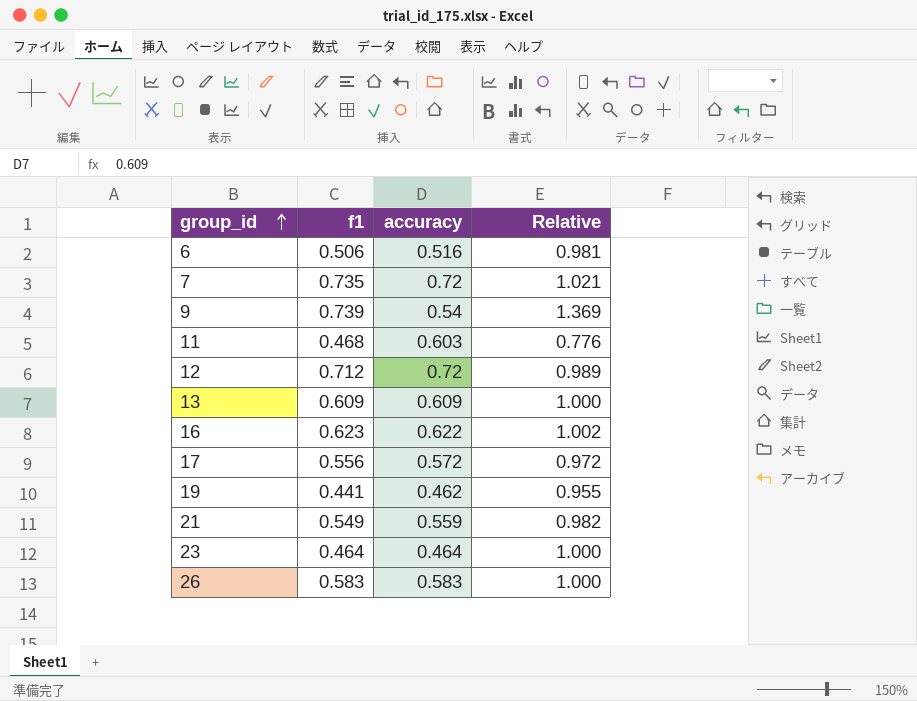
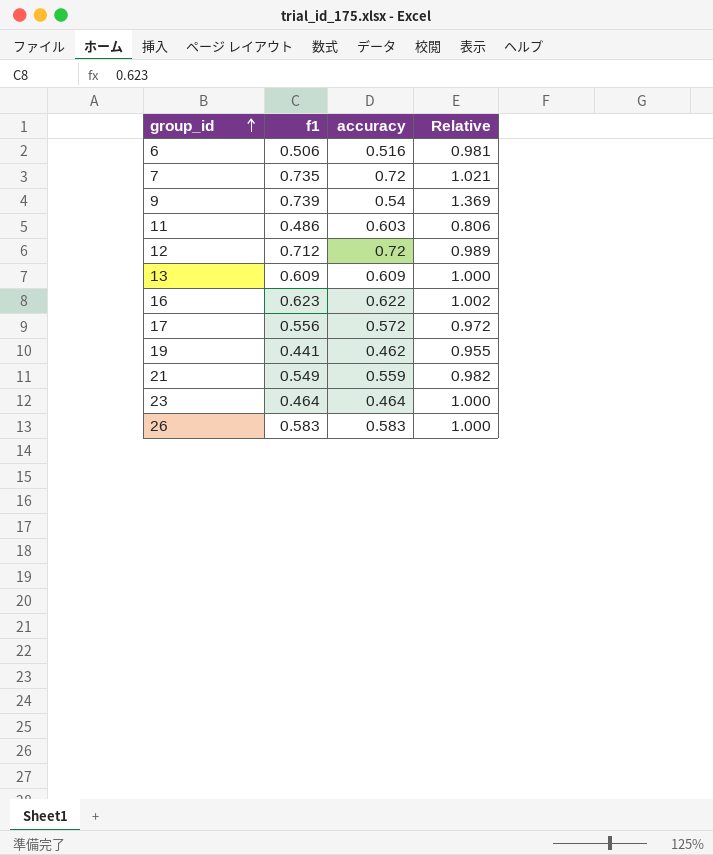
11 | f1: 0.468 -> 0.486
11 | Relative: 0.776 -> 0.806

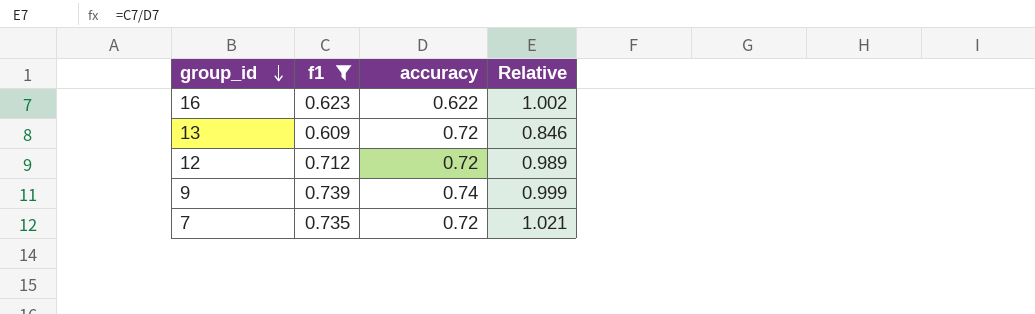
filter: none -> f1 >= 0.609
row order: group_id ascending -> group_id descending
13 | accuracy: 0.609 -> 0.72
13 | Relative: 1.000 -> 0.846
9 | accuracy: 0.54 -> 0.74
9 | Relative: 1.369 -> 0.999

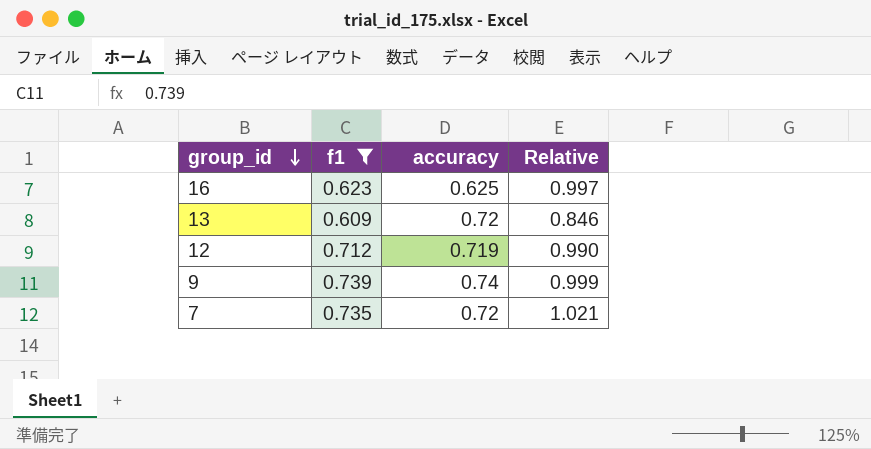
16 | accuracy: 0.622 -> 0.625
16 | Relative: 1.002 -> 0.997
12 | accuracy: 0.72 -> 0.719
12 | Relative: 0.989 -> 0.990

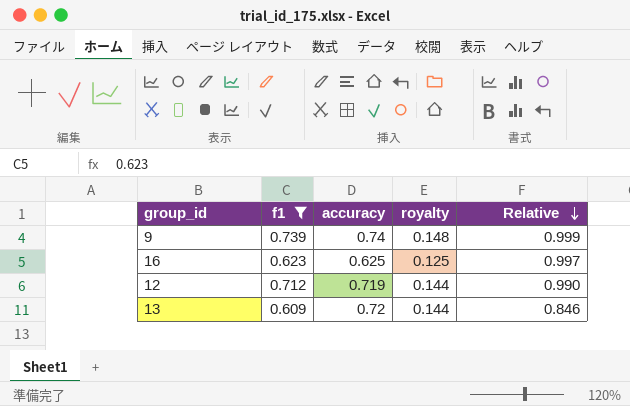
row order: group_id descending -> Relative descending
column royalty | formula: none -> [accuracy] * 0.2
row 7: 0.735 | 0.72 | 1.021 -> none

